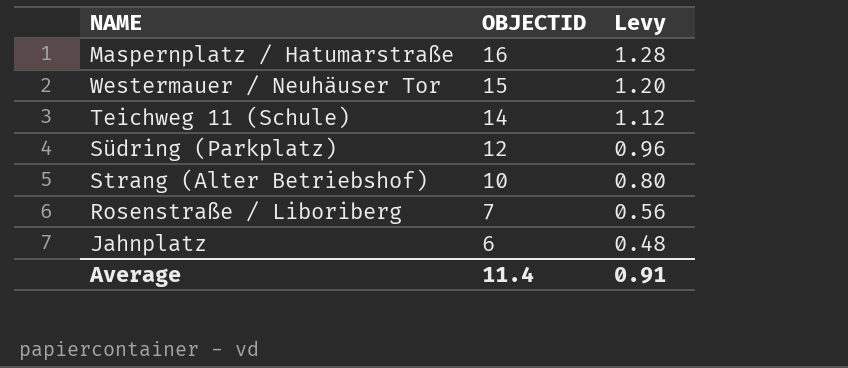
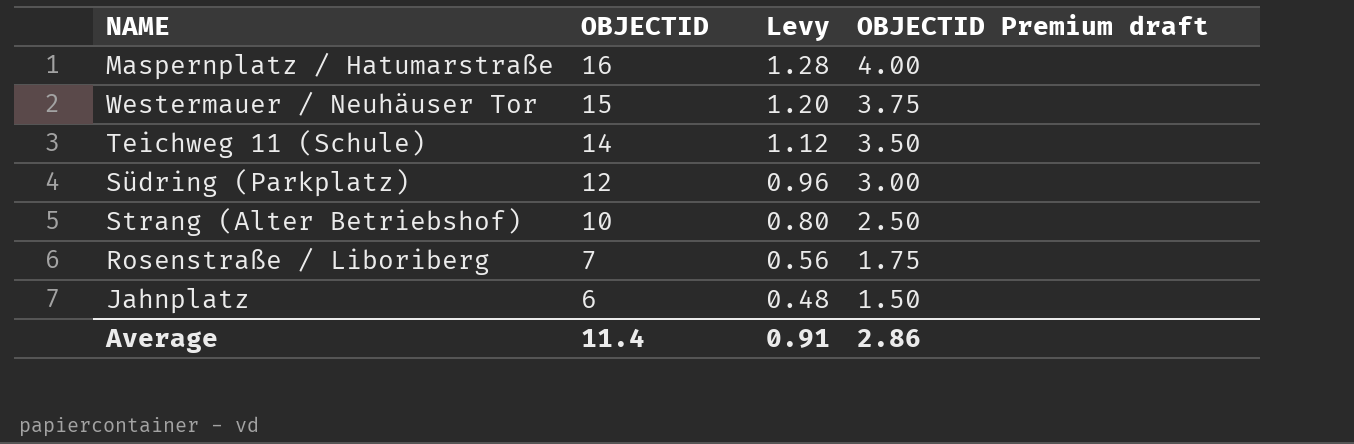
column OBJECTID Premium draft | formula: none -> [OBJECTID] * 0.25

